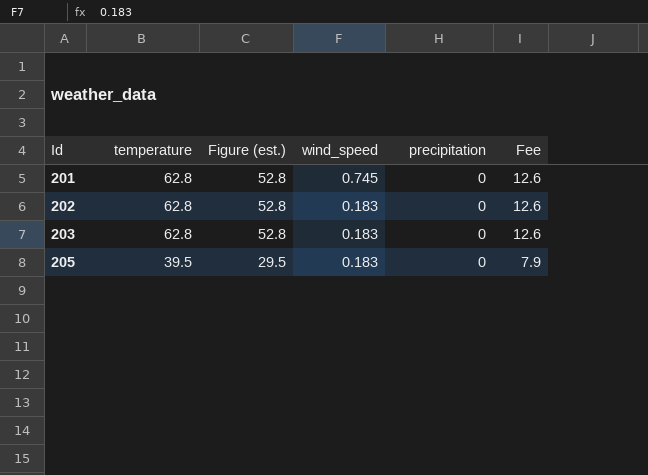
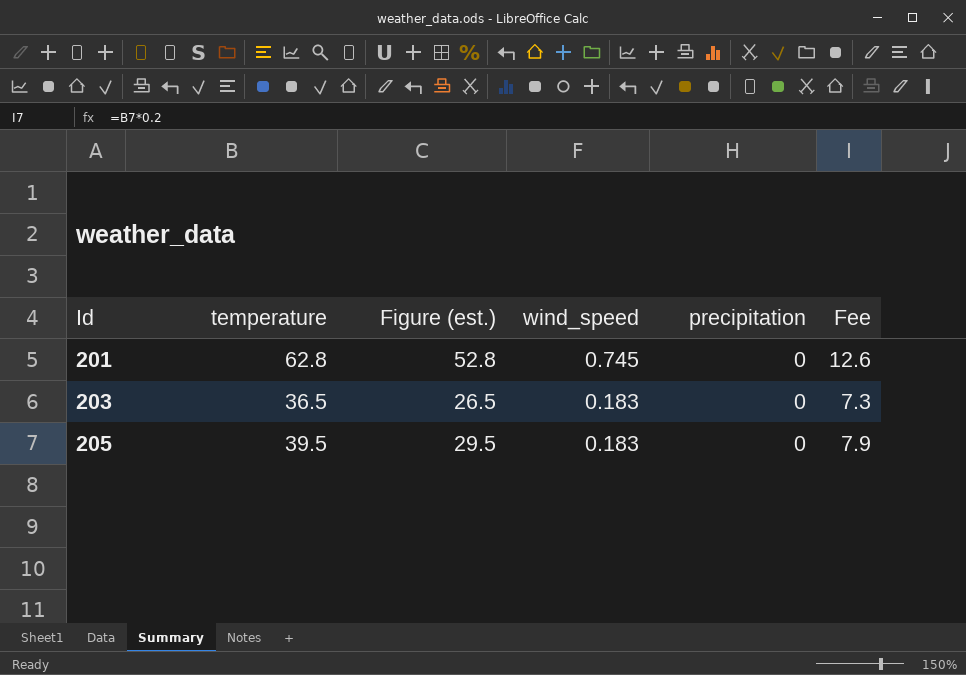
row 202: 62.8 | 52.8 | 0.183 | 0 | 12.6 -> none
203 | temperature: 62.8 -> 36.5
203 | Figure (est.): 52.8 -> 26.5
203 | Fee: 12.6 -> 7.3

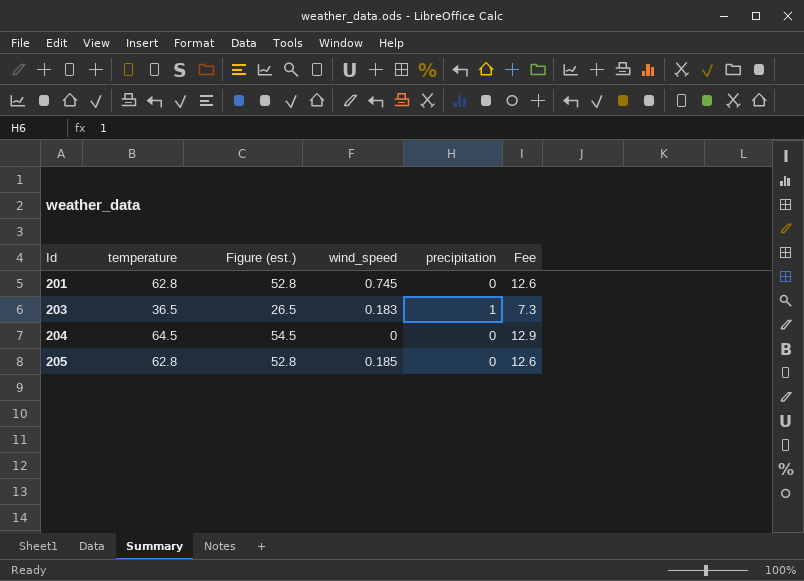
203 | precipitation: 0 -> 1
row 204: none -> 64.5 | 54.5 | 0 | 0 | 12.9
205 | temperature: 39.5 -> 62.8
205 | Figure (est.): 29.5 -> 52.8
205 | wind_speed: 0.183 -> 0.185
205 | Fee: 7.9 -> 12.6

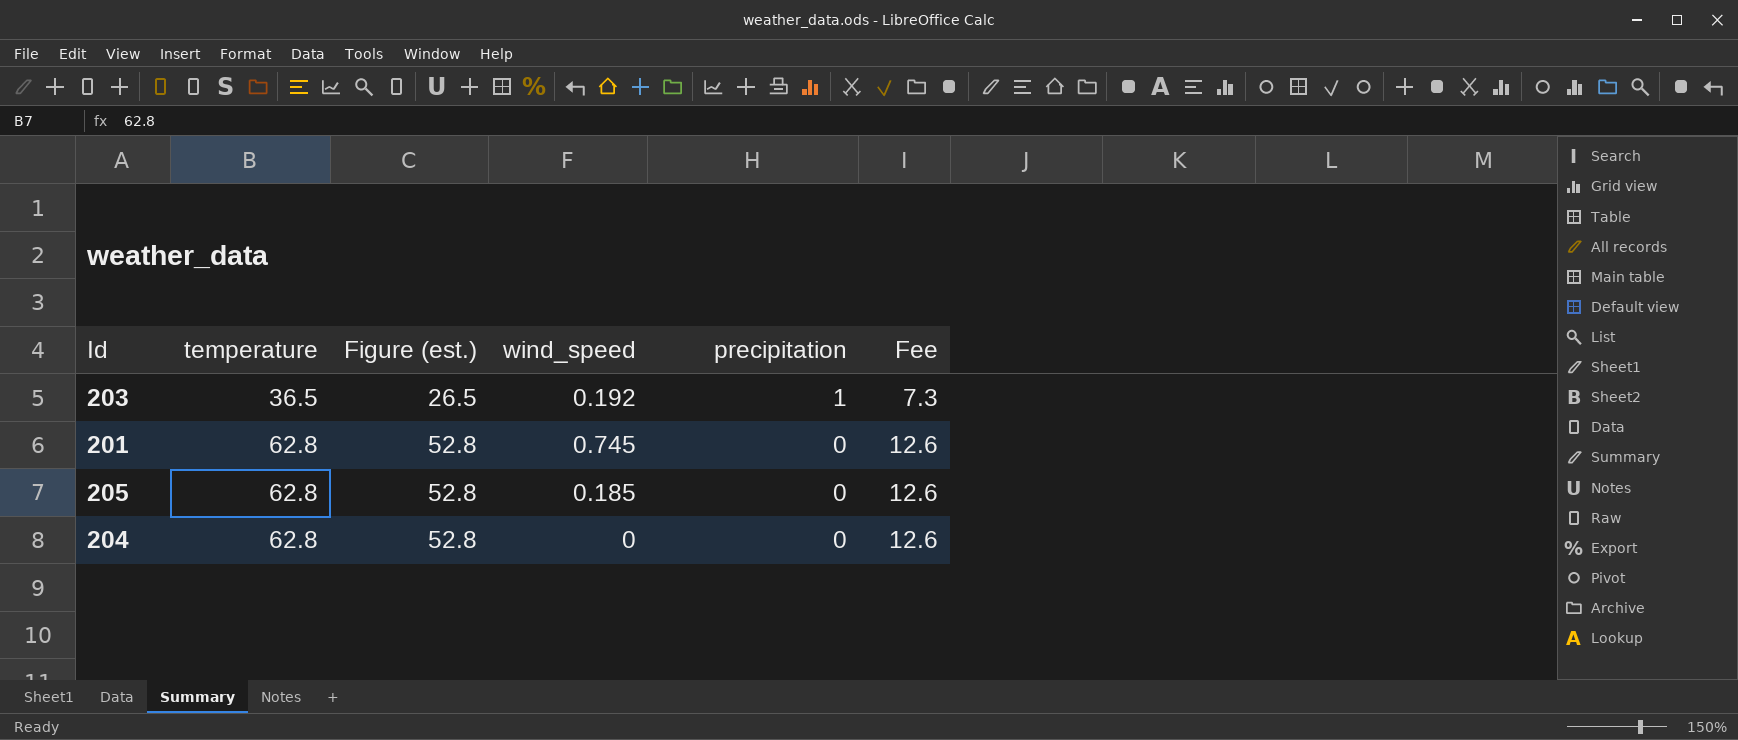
row order: Id ascending -> temperature ascending
203 | wind_speed: 0.183 -> 0.192
204 | temperature: 64.5 -> 62.8
204 | Figure (est.): 54.5 -> 52.8
204 | Fee: 12.9 -> 12.6

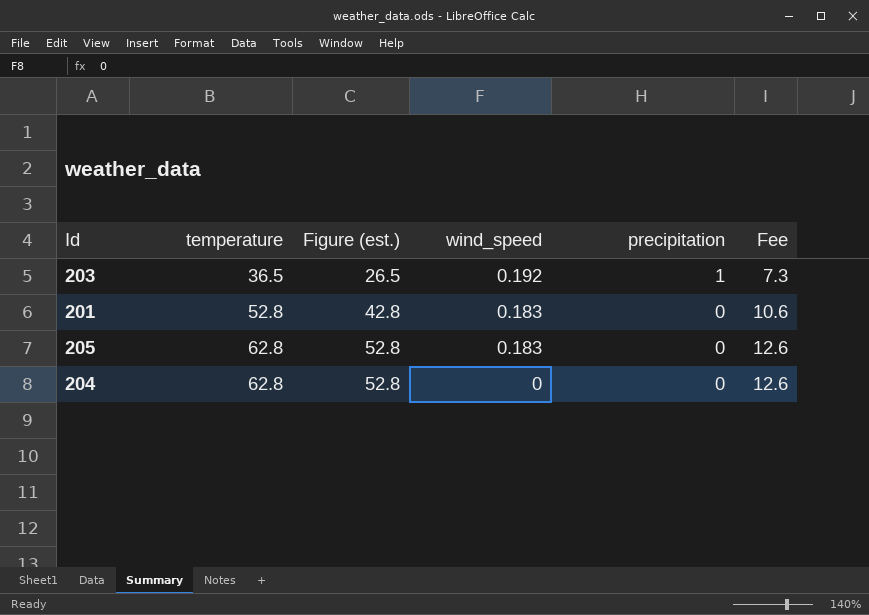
201 | temperature: 62.8 -> 52.8
201 | Figure (est.): 52.8 -> 42.8
201 | wind_speed: 0.745 -> 0.183
201 | Fee: 12.6 -> 10.6
205 | wind_speed: 0.185 -> 0.183

